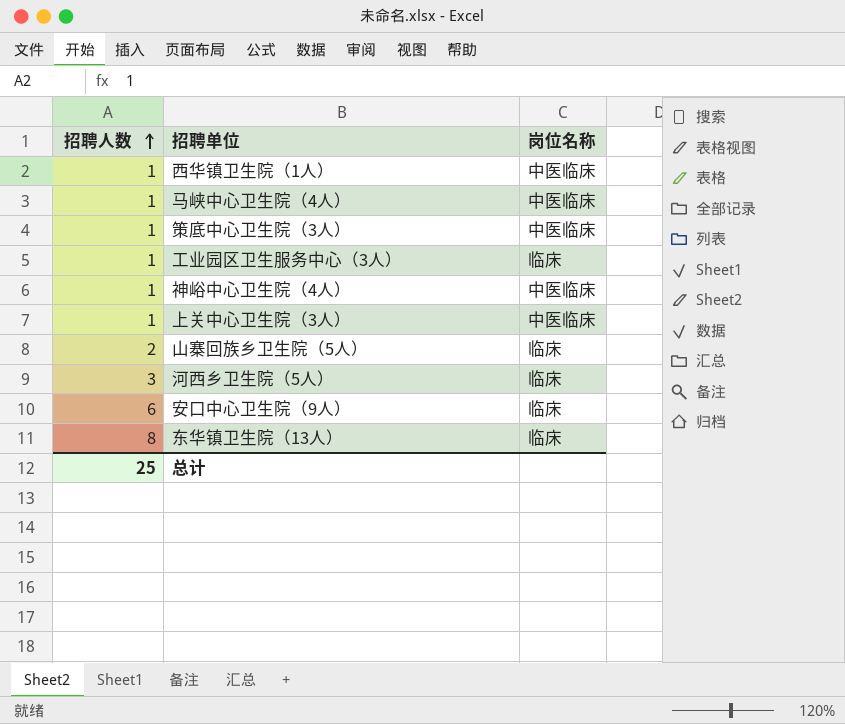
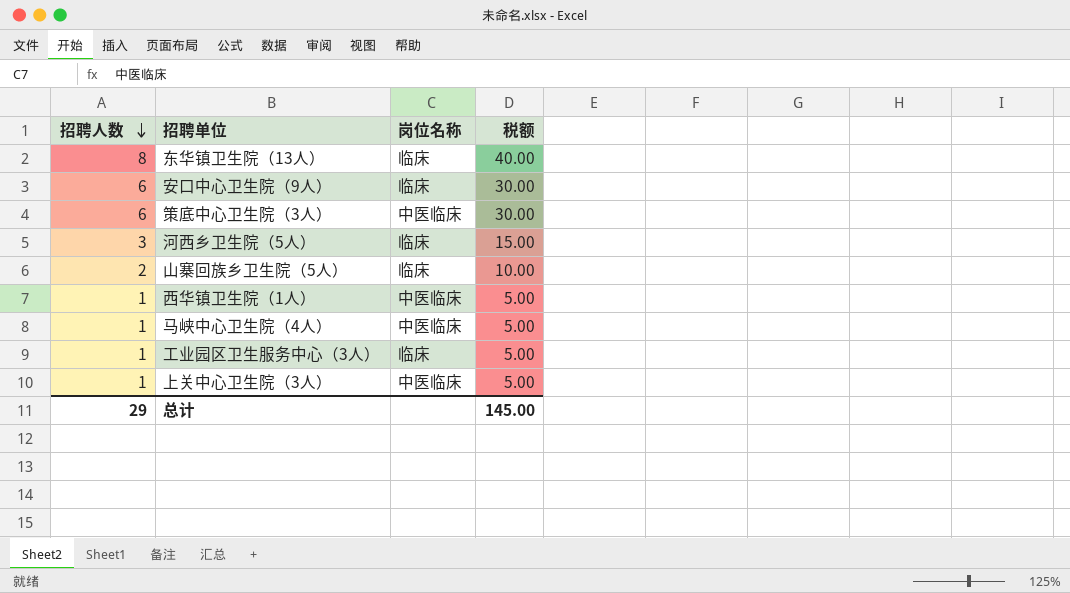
row order: 招聘人数 ascending -> 招聘人数 descending
column 税额 | formula: none -> [招聘人数] * 5
row 神峪中心卫生院（4人）: 1 | 中医临床 -> none
策底中心卫生院（3人） | 招聘人数: 1 -> 6
总计 | 招聘人数: 25 -> 29

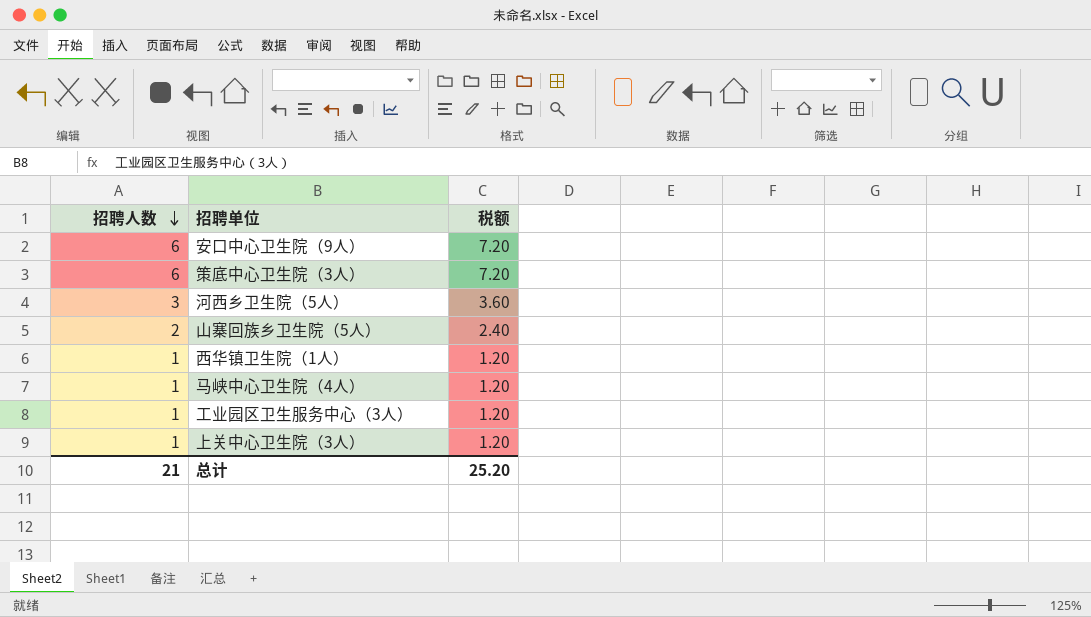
column 岗位名称 | position: 3 -> none
column 税额 | formula: [招聘人数] * 5 -> [招聘人数] * 1.2
row 东华镇卫生院（13人）: 8 | 临床 | 40.00 -> none
总计 | 招聘人数: 29 -> 21
总计 | 税额: 145.00 -> 25.20

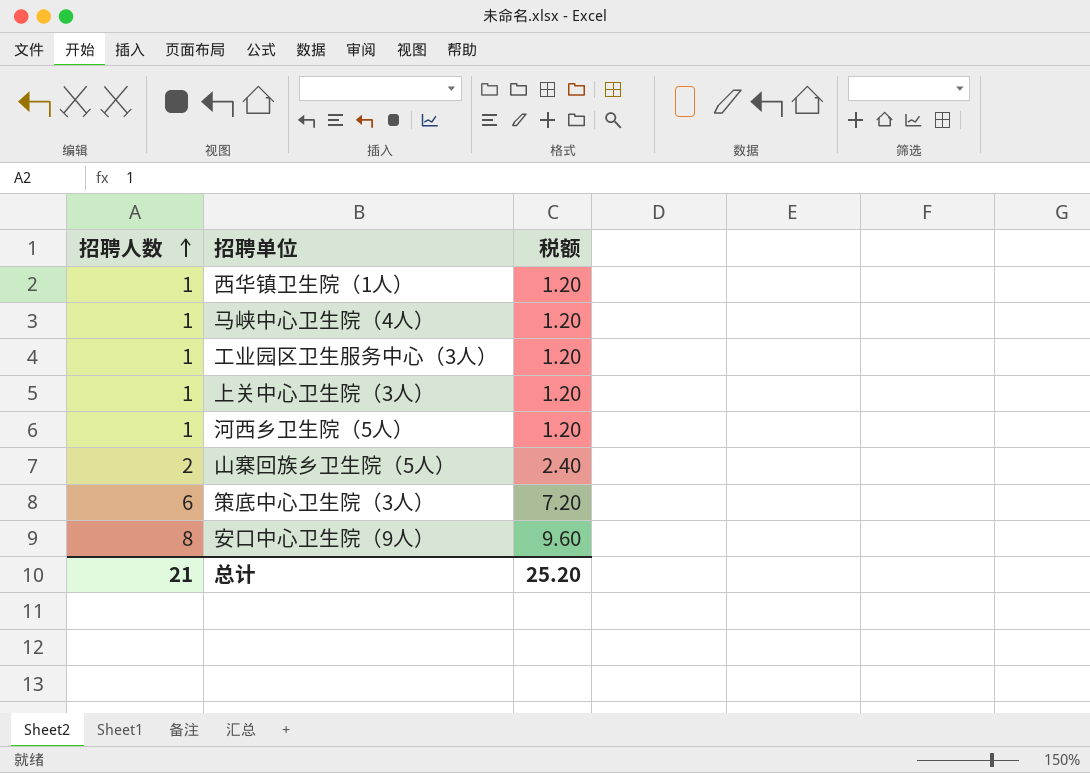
row order: 招聘人数 descending -> 招聘人数 ascending
河西乡卫生院（5人） | 招聘人数: 3 -> 1
河西乡卫生院（5人） | 税额: 3.60 -> 1.20
安口中心卫生院（9人） | 招聘人数: 6 -> 8
安口中心卫生院（9人） | 税额: 7.20 -> 9.60

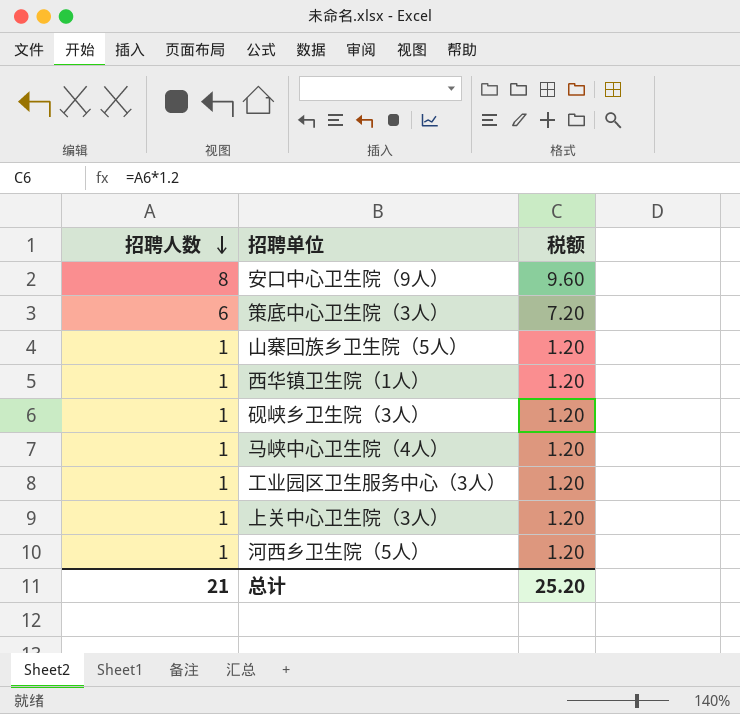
row order: 招聘人数 ascending -> 招聘人数 descending
山寨回族乡卫生院（5人） | 招聘人数: 2 -> 1
山寨回族乡卫生院（5人） | 税额: 2.40 -> 1.20
row 砚峡乡卫生院（3人）: none -> 1 | 1.20

